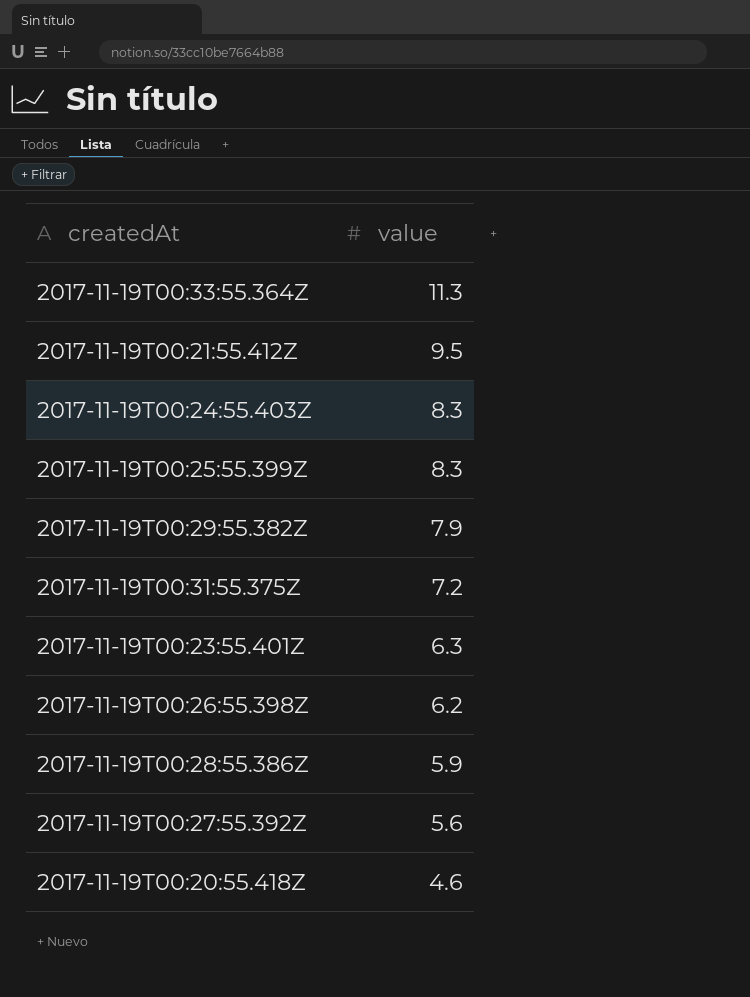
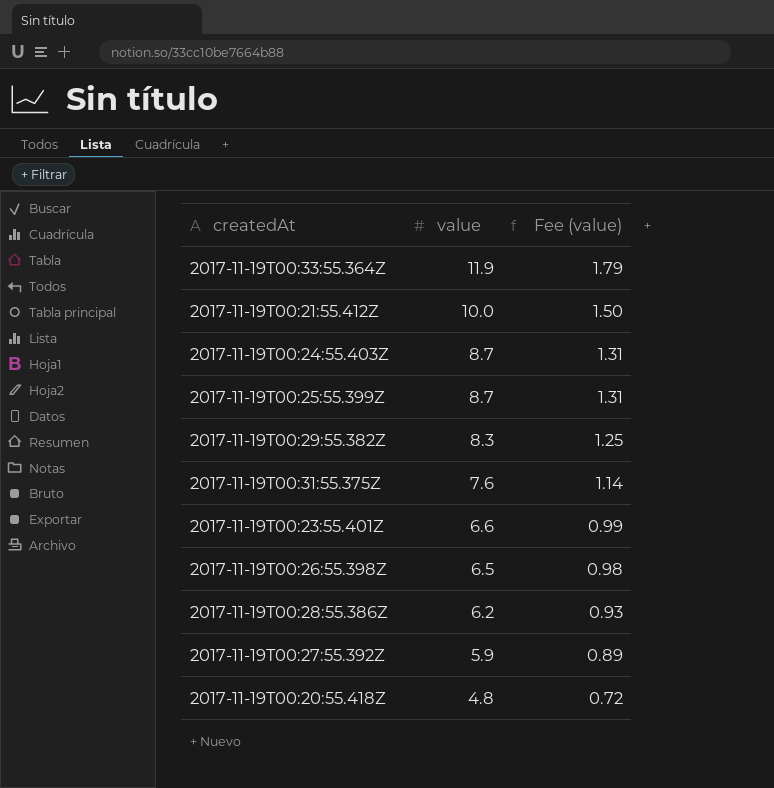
column Fee (value) | formula: none -> [value] * 0.15
2017-11-19T00:33:55.364Z | value: 11.3 -> 11.9
2017-11-19T00:21:55.412Z | value: 9.5 -> 10.0
2017-11-19T00:24:55.403Z | value: 8.3 -> 8.7
2017-11-19T00:25:55.399Z | value: 8.3 -> 8.7
2017-11-19T00:29:55.382Z | value: 7.9 -> 8.3
2017-11-19T00:31:55.375Z | value: 7.2 -> 7.6
2017-11-19T00:23:55.401Z | value: 6.3 -> 6.6
2017-11-19T00:26:55.398Z | value: 6.2 -> 6.5
2017-11-19T00:28:55.386Z | value: 5.9 -> 6.2
2017-11-19T00:27:55.392Z | value: 5.6 -> 5.9
2017-11-19T00:20:55.418Z | value: 4.6 -> 4.8

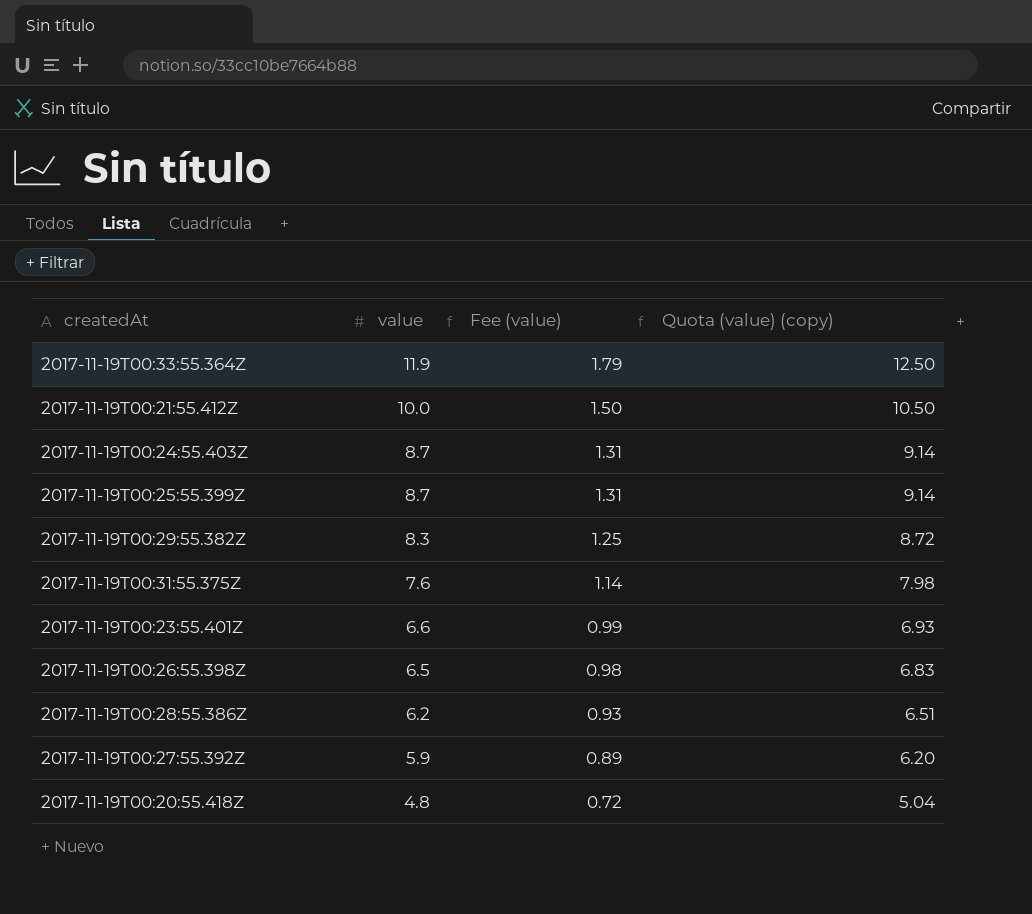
column Quota (value) (copy) | formula: none -> [value] * 1.05

